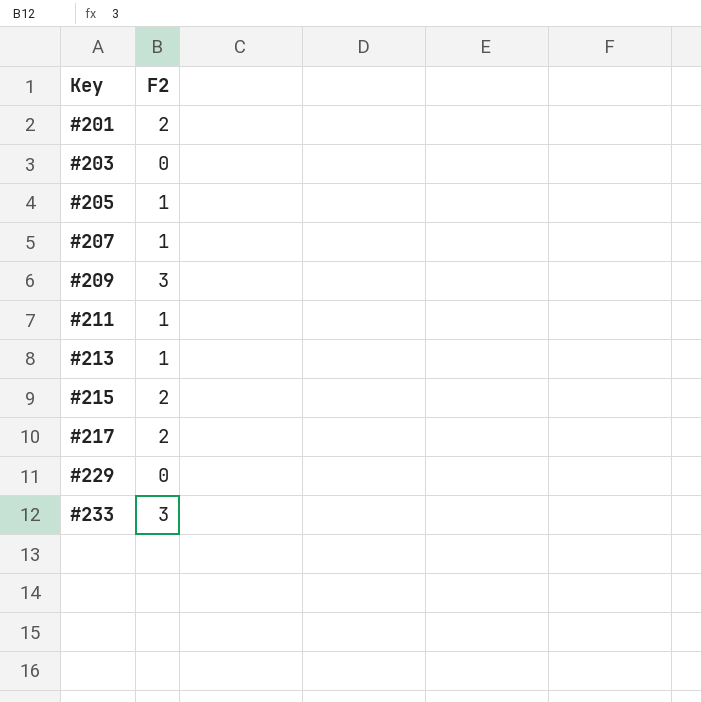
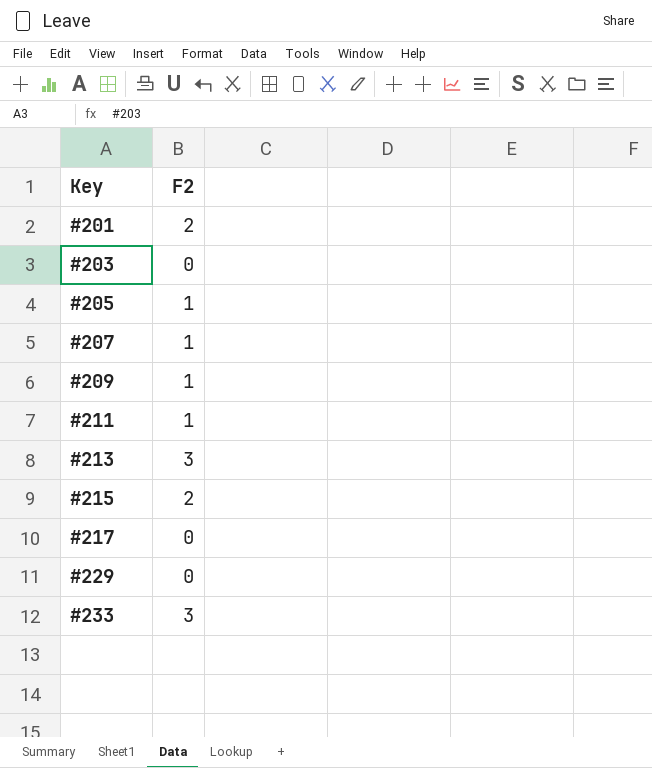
#209 | F2: 3 -> 1
#213 | F2: 1 -> 3
#217 | F2: 2 -> 0

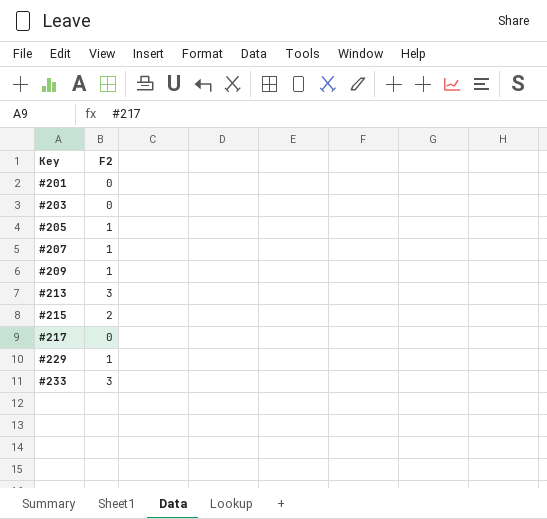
row #211: 1 -> none
#201 | F2: 2 -> 0
#229 | F2: 0 -> 1

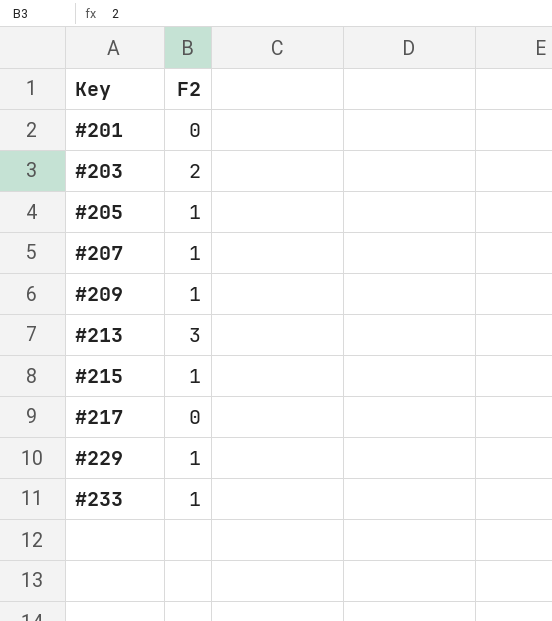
#203 | F2: 0 -> 2
#215 | F2: 2 -> 1
#233 | F2: 3 -> 1

